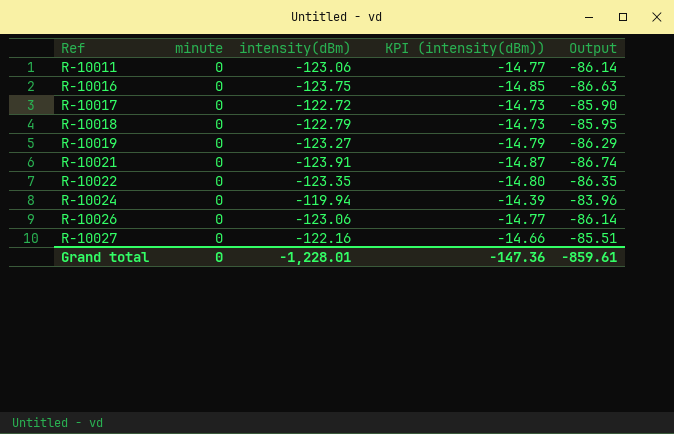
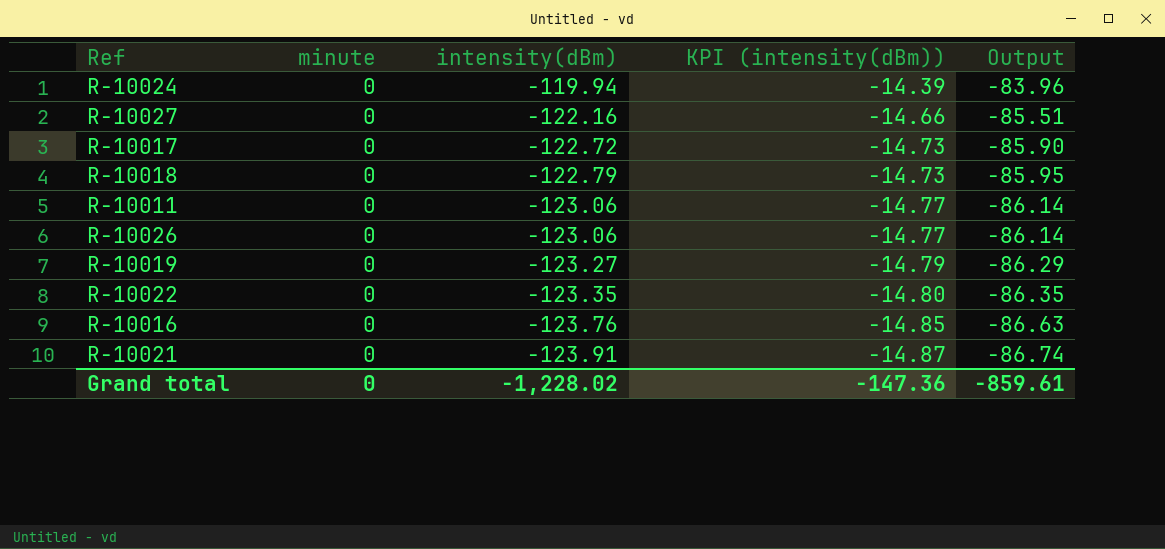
row order: Ref ascending -> intensity(dBm) descending
R-10016 | intensity(dBm): -123.75 -> -123.76
Grand total | intensity(dBm): -1,228.01 -> -1,228.02

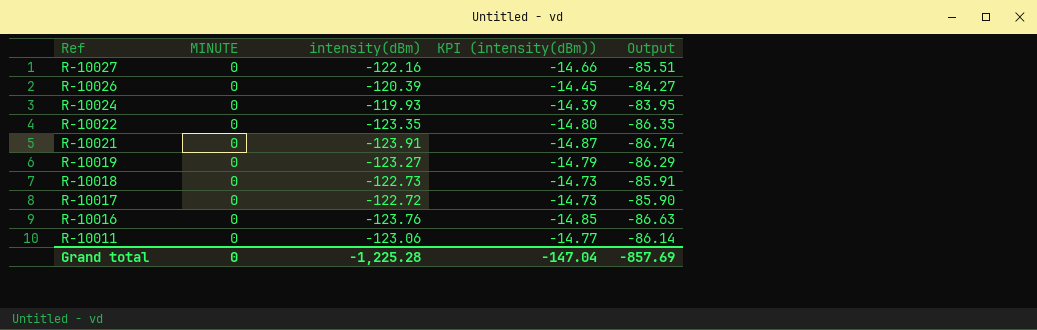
row order: intensity(dBm) descending -> Ref descending
column name: minute -> MINUTE
R-10026 | intensity(dBm): -123.06 -> -120.39
R-10026 | KPI (intensity(dBm)): -14.77 -> -14.45
R-10026 | Output: -86.14 -> -84.27
R-10024 | intensity(dBm): -119.94 -> -119.93
R-10024 | Output: -83.96 -> -83.95
R-10018 | intensity(dBm): -122.79 -> -122.73
R-10018 | Output: -85.95 -> -85.91
Grand total | intensity(dBm): -1,228.02 -> -1,225.28
Grand total | KPI (intensity(dBm)): -147.36 -> -147.04
Grand total | Output: -859.61 -> -857.69

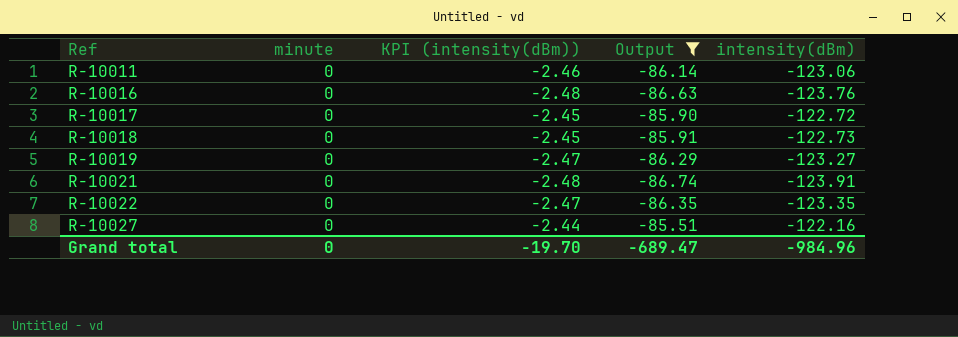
filter: none -> Output <= -85.51
row order: Ref descending -> Ref ascending
column name: MINUTE -> minute
column KPI (intensity(dBm)) | formula: [intensity(dBm)] * 0.12 -> [intensity(dBm)] * 0.02
column intensity(dBm) | position: 3 -> 5
Grand total | KPI (intensity(dBm)): -147.04 -> -19.70
Grand total | Output: -857.69 -> -689.47
Grand total | intensity(dBm): -1,225.28 -> -984.96

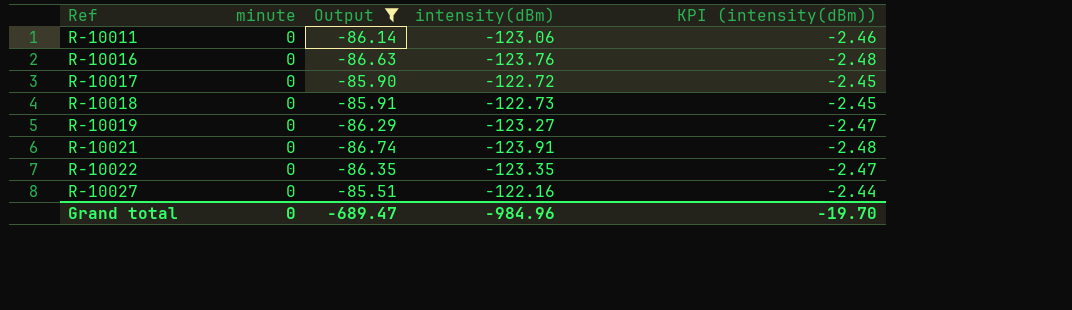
column KPI (intensity(dBm)) | position: 3 -> 5

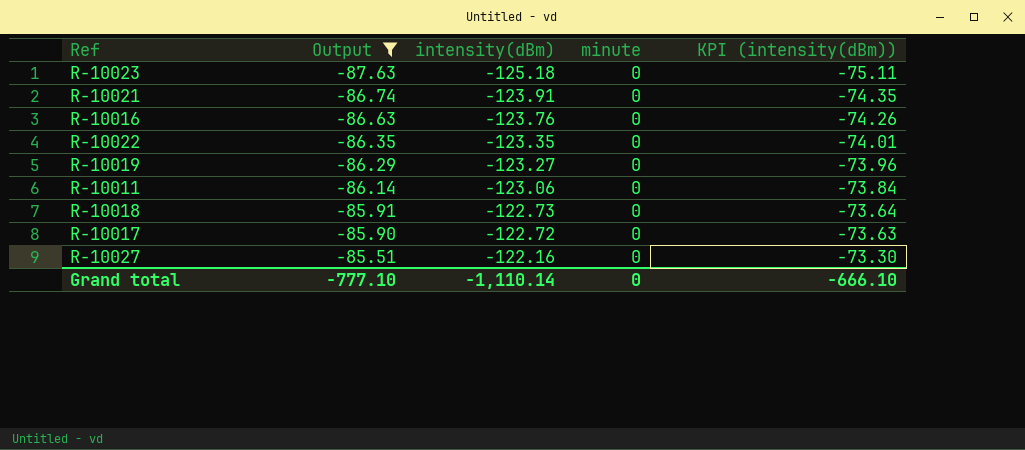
row order: Ref ascending -> Output ascending
column minute | position: 2 -> 4
column KPI (intensity(dBm)) | formula: [intensity(dBm)] * 0.02 -> [intensity(dBm)] * 0.6
row R-10023: none -> -87.63 | -125.18 | 0 | -75.11
Grand total | Output: -689.47 -> -777.10
Grand total | intensity(dBm): -984.96 -> -1,110.14
Grand total | KPI (intensity(dBm)): -19.70 -> -666.10

